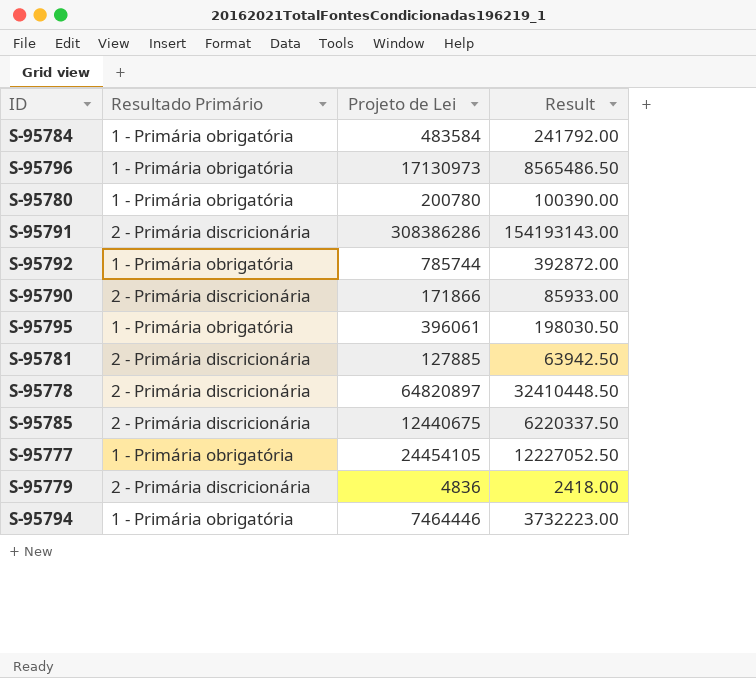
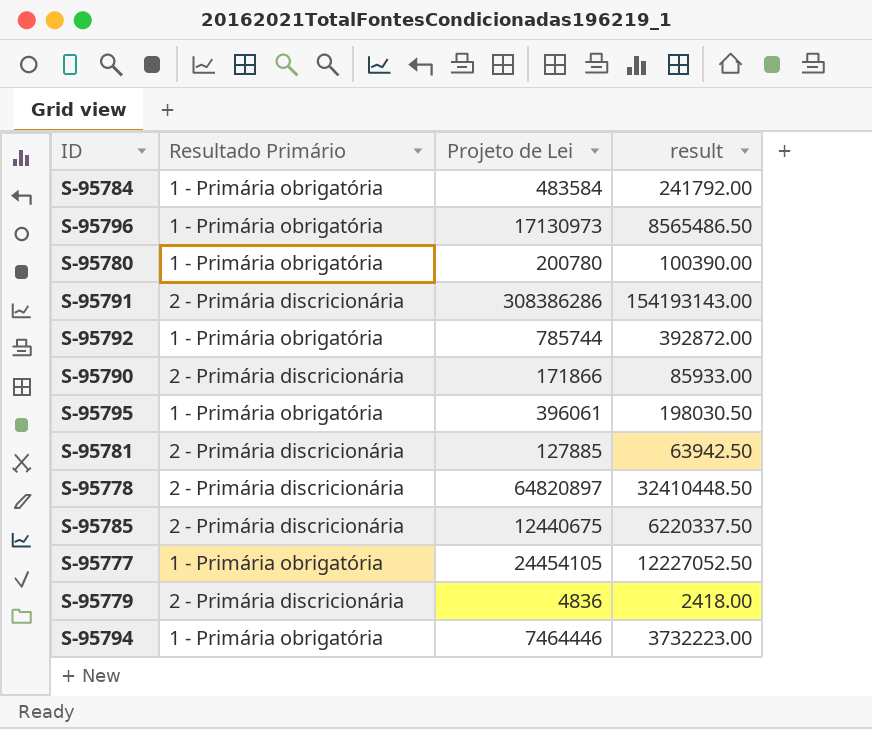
column name: Result -> result

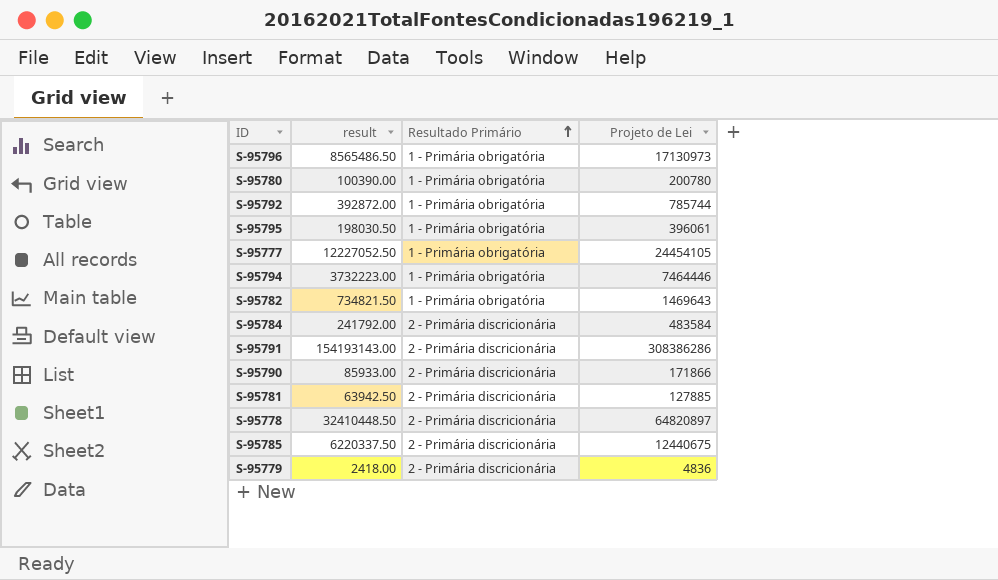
row order: none -> Resultado Primário ascending
column result | position: 4 -> 2
row S-95782: none -> 734821.50 | 1 - Primária obrigatória | 1469643
S-95784 | Resultado Primário: 1 - Primária obrigatória -> 2 - Primária discricionária

